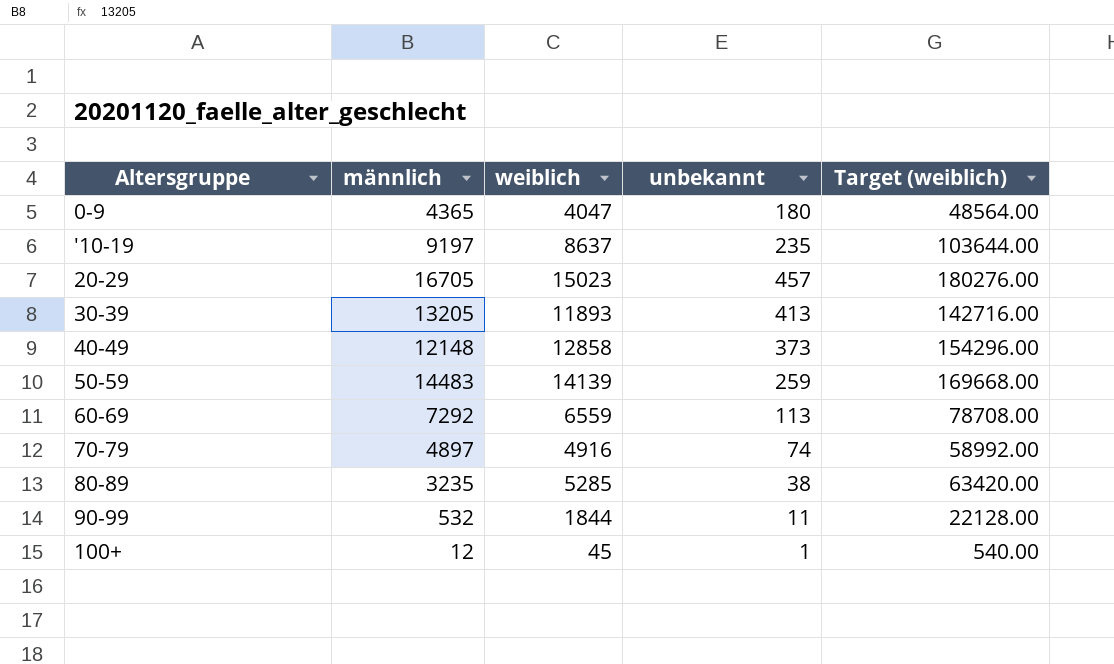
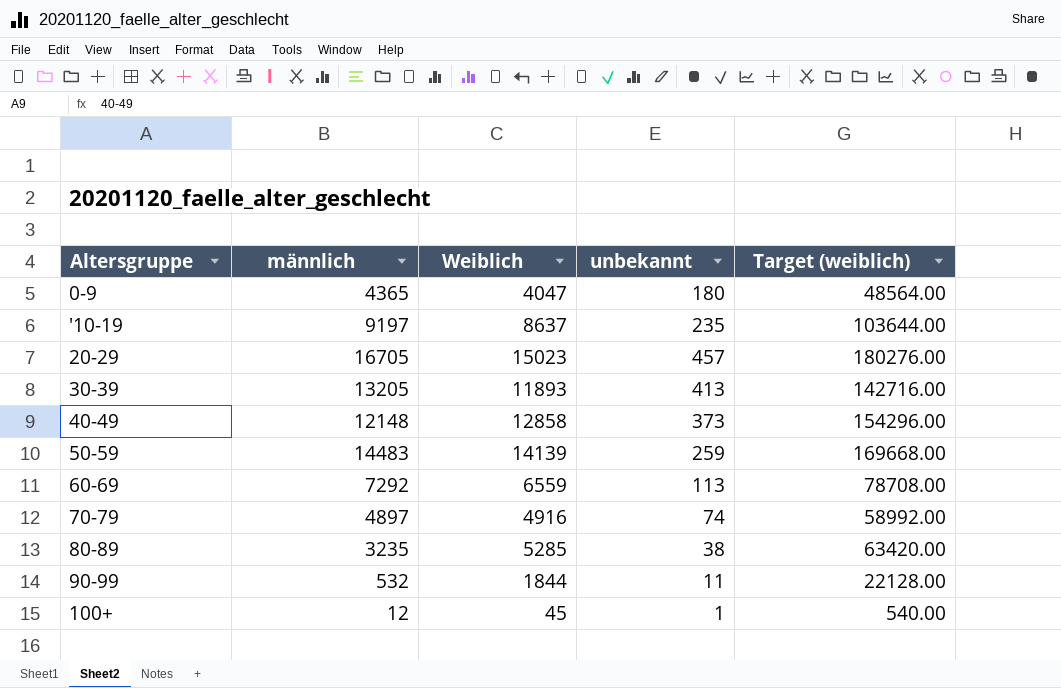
column name: weiblich -> Weiblich

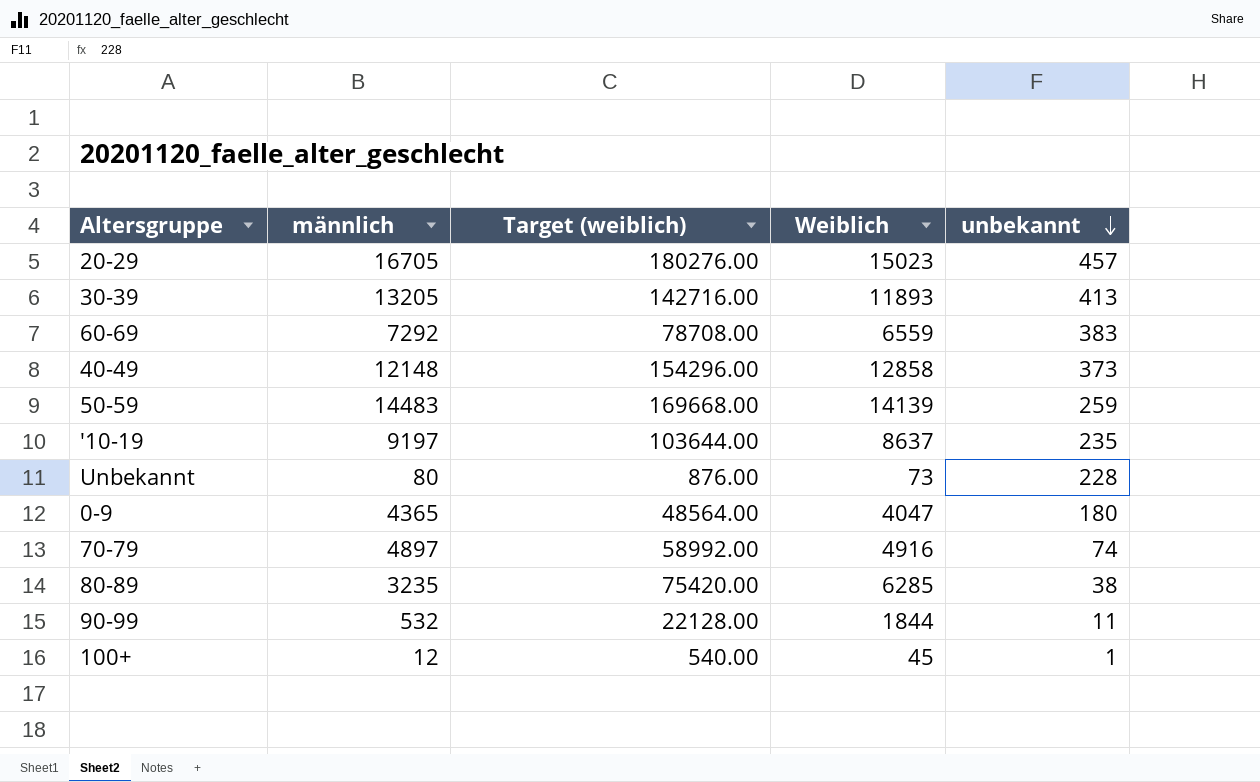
row order: none -> unbekannt descending
column Target (weiblich) | position: 5 -> 3
60-69 | unbekannt: 113 -> 383
row Unbekannt: none -> 80 | 876.00 | 73 | 228
80-89 | Target (weiblich): 63420.00 -> 75420.00
80-89 | Weiblich: 5285 -> 6285

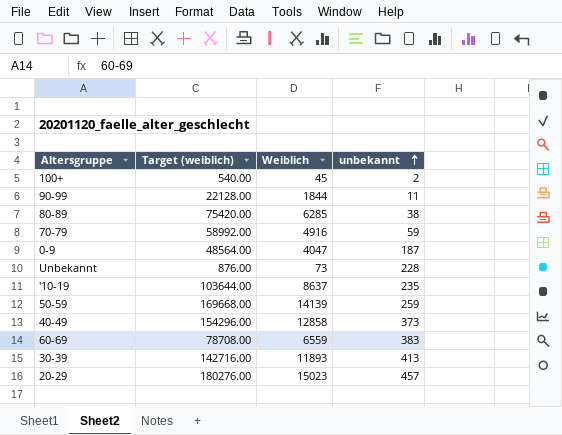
row order: unbekannt descending -> unbekannt ascending
column männlich | position: 2 -> none
100+ | unbekannt: 1 -> 2
70-79 | unbekannt: 74 -> 59
0-9 | unbekannt: 180 -> 187

